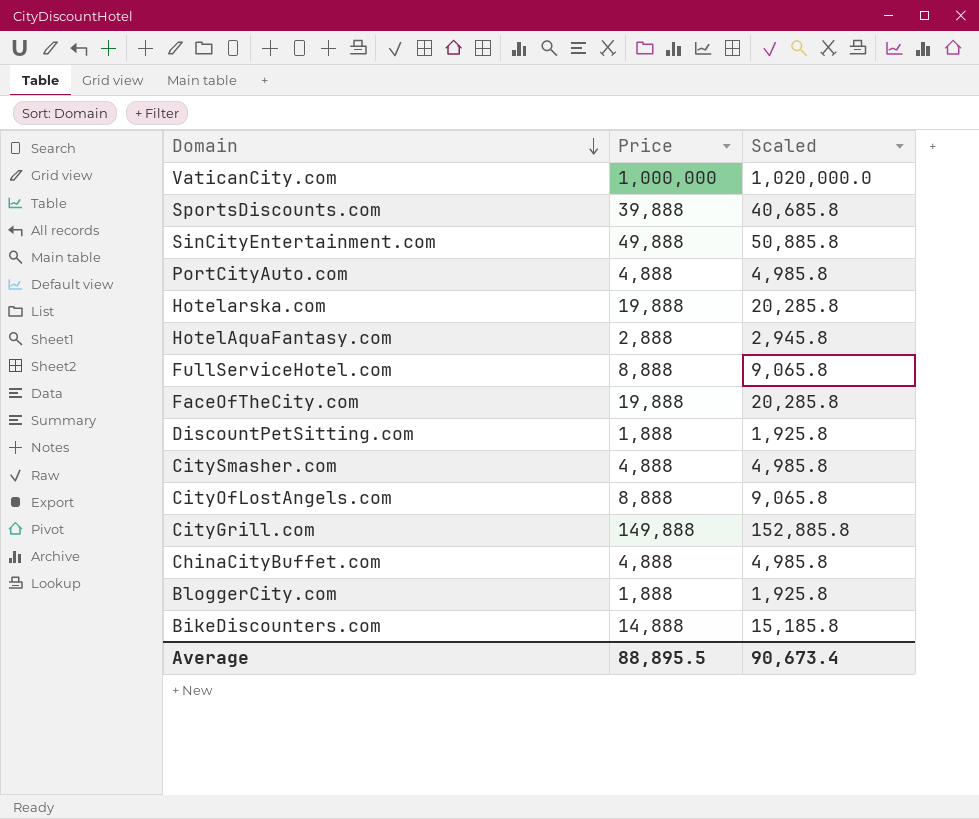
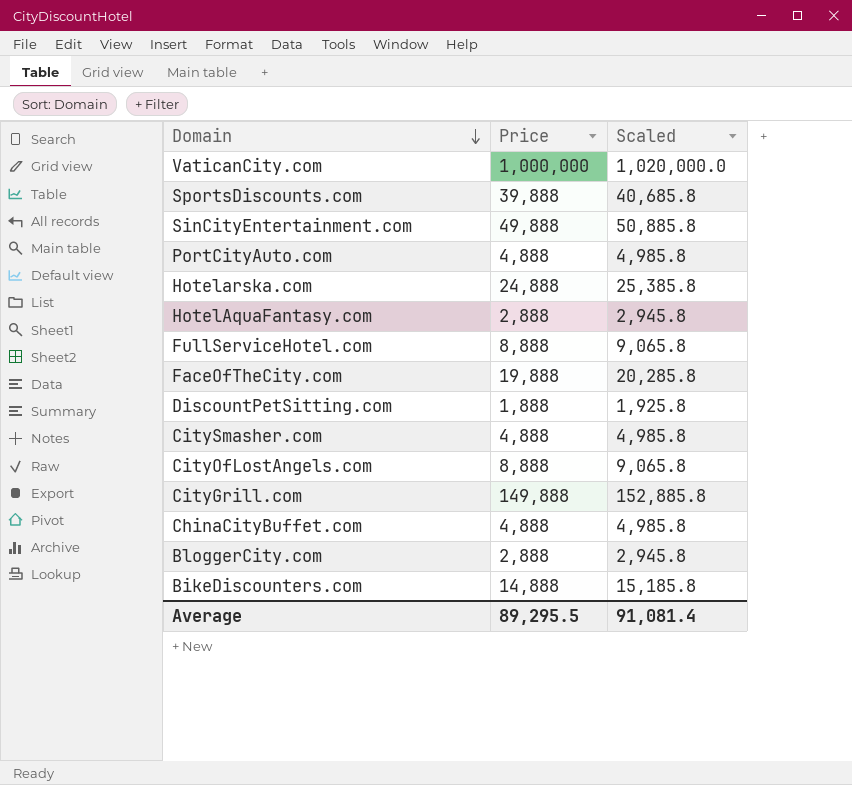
Hotelarska.com | Price: 19,888 -> 24,888
Hotelarska.com | Scaled: 20,285.8 -> 25,385.8
BloggerCity.com | Price: 1,888 -> 2,888
BloggerCity.com | Scaled: 1,925.8 -> 2,945.8
Average | Price: 88,895.5 -> 89,295.5
Average | Scaled: 90,673.4 -> 91,081.4

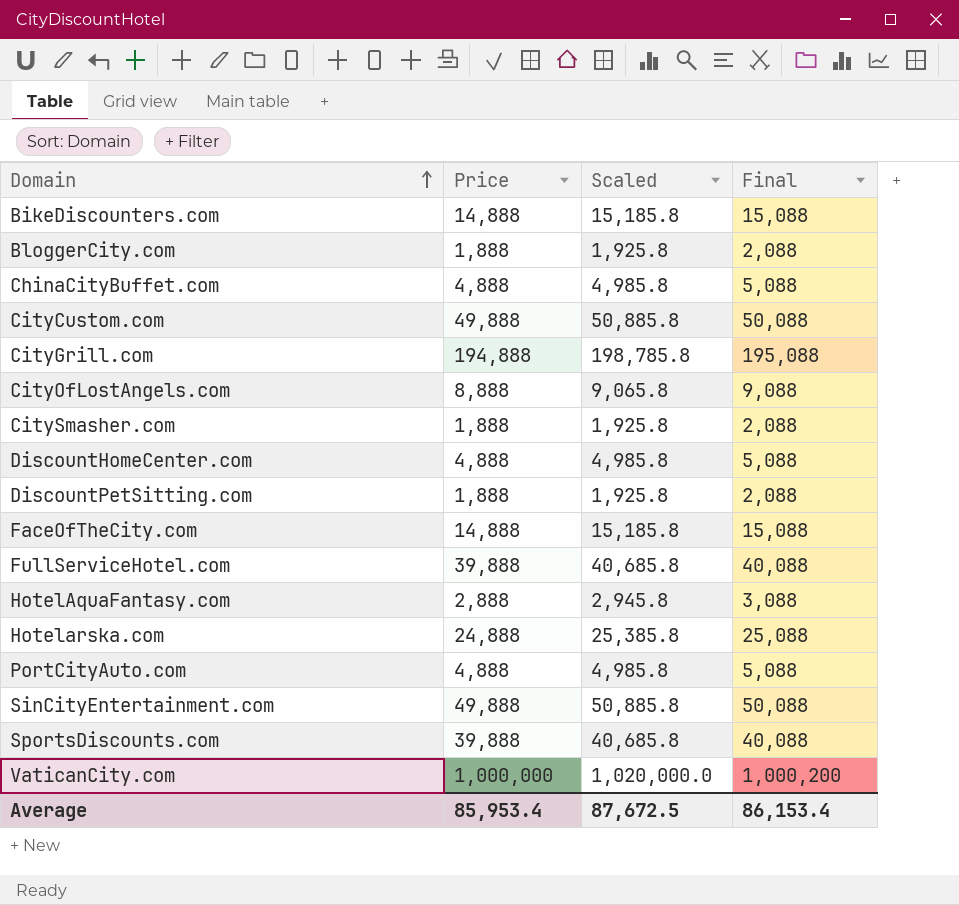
row order: Domain descending -> Domain ascending
column Final | formula: none -> [Price] + 200
BloggerCity.com | Price: 2,888 -> 1,888
BloggerCity.com | Scaled: 2,945.8 -> 1,925.8
row CityCustom.com: none -> 49,888 | 50,885.8 | 50,088
CityGrill.com | Price: 149,888 -> 194,888
CityGrill.com | Scaled: 152,885.8 -> 198,785.8
CitySmasher.com | Price: 4,888 -> 1,888
CitySmasher.com | Scaled: 4,985.8 -> 1,925.8
row DiscountHomeCenter.com: none -> 4,888 | 4,985.8 | 5,088
FaceOfTheCity.com | Price: 19,888 -> 14,888
FaceOfTheCity.com | Scaled: 20,285.8 -> 15,185.8
FullServiceHotel.com | Price: 8,888 -> 39,888
FullServiceHotel.com | Scaled: 9,065.8 -> 40,685.8
Average | Price: 89,295.5 -> 85,953.4
Average | Scaled: 91,081.4 -> 87,672.5

